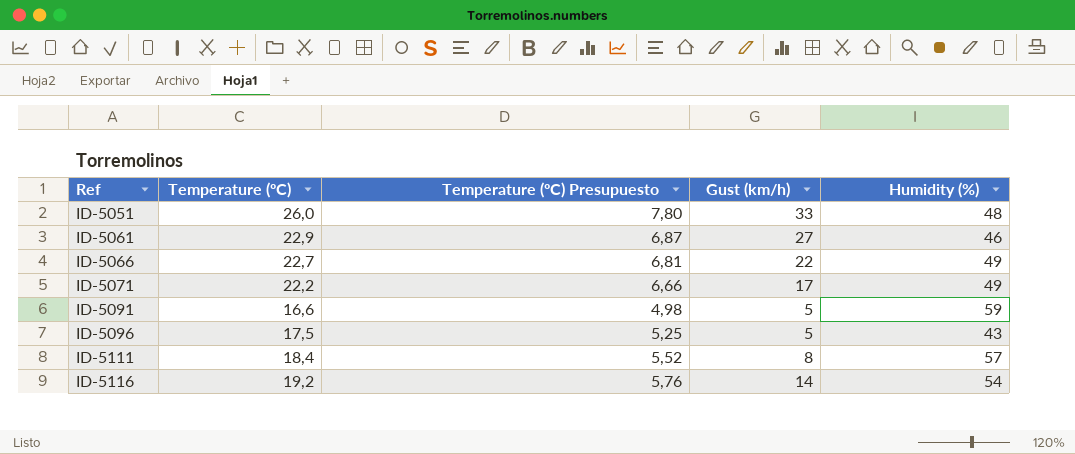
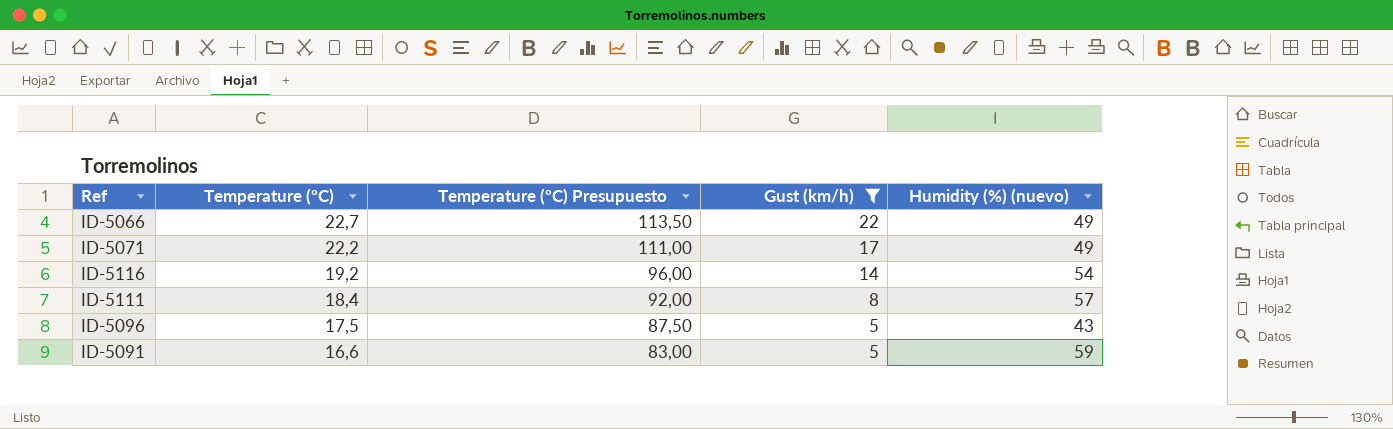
filter: none -> Gust (km/h) <= 22
row order: Ref ascending -> Temperature (ºC) descending
column Temperature (ºC) Presupuesto | formula: [Temperature (ºC)] * 0,3 -> [Temperature (ºC)] * 5
column name: Humidity (%) -> Humidity (%) (nuevo)

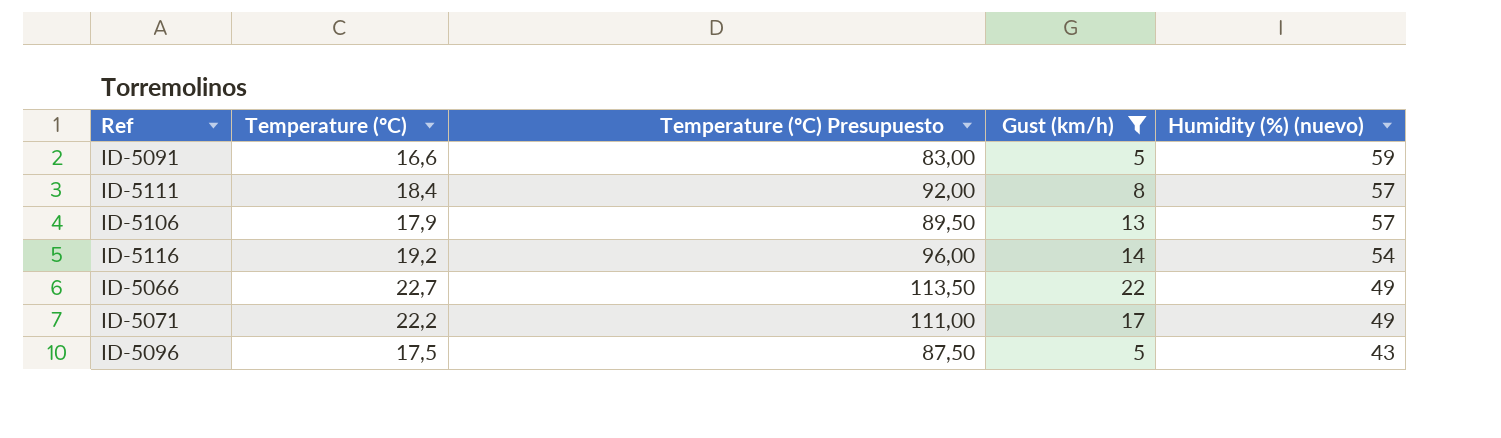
row order: Temperature (ºC) descending -> Humidity (%) (nuevo) descending
row ID-5106: none -> 17,9 | 89,50 | 13 | 57

